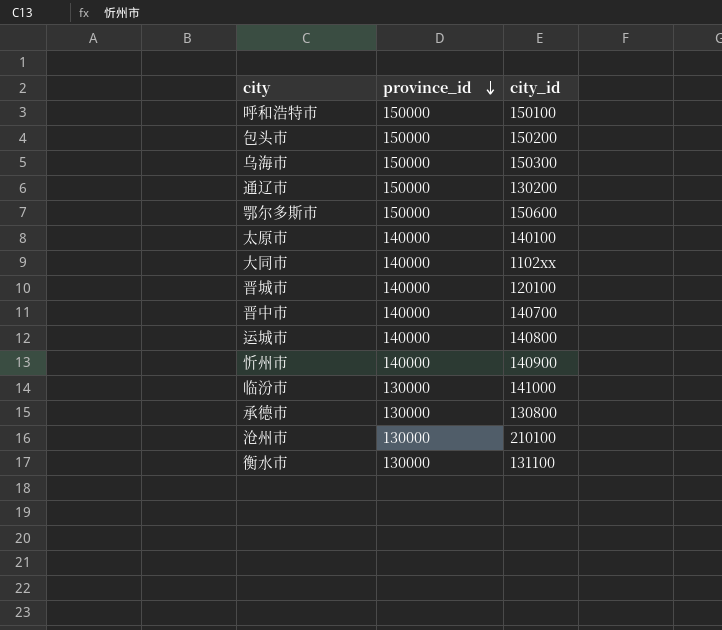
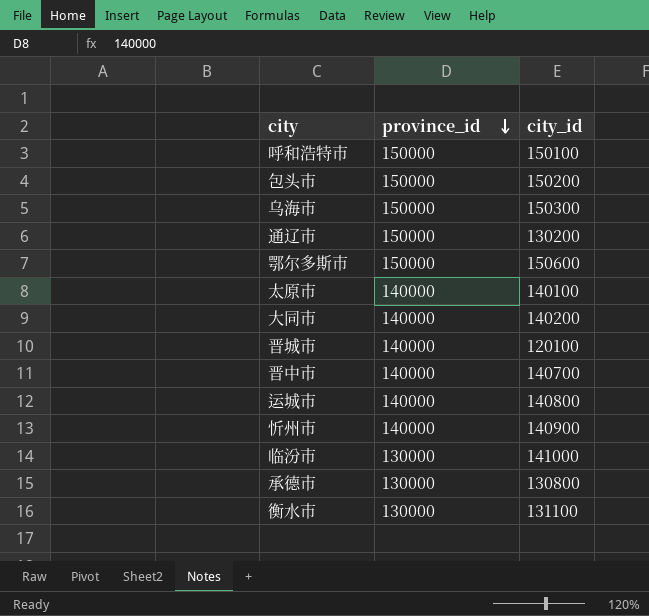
row 沧州市: 130000 | 210100 -> none
大同市 | city_id: 1102xx -> 140200

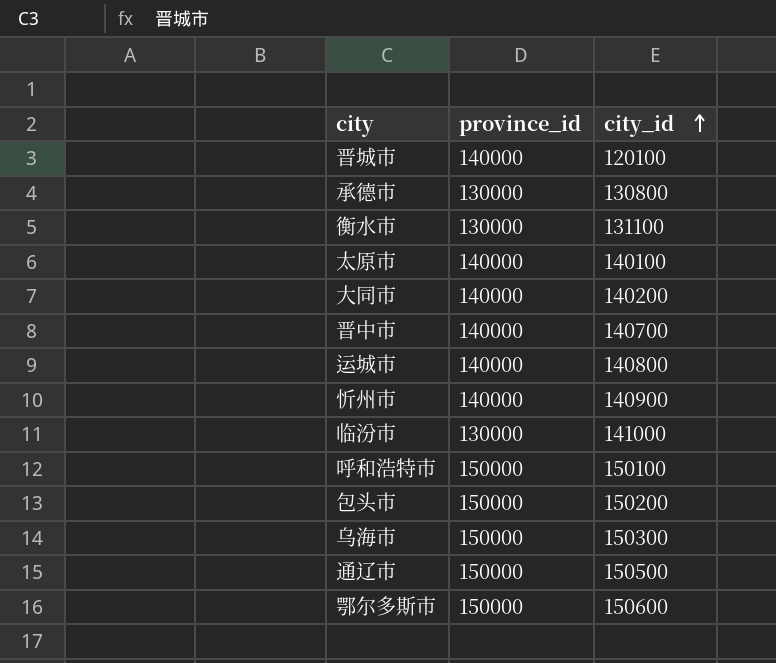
row order: province_id descending -> city_id ascending
通辽市 | city_id: 130200 -> 150500

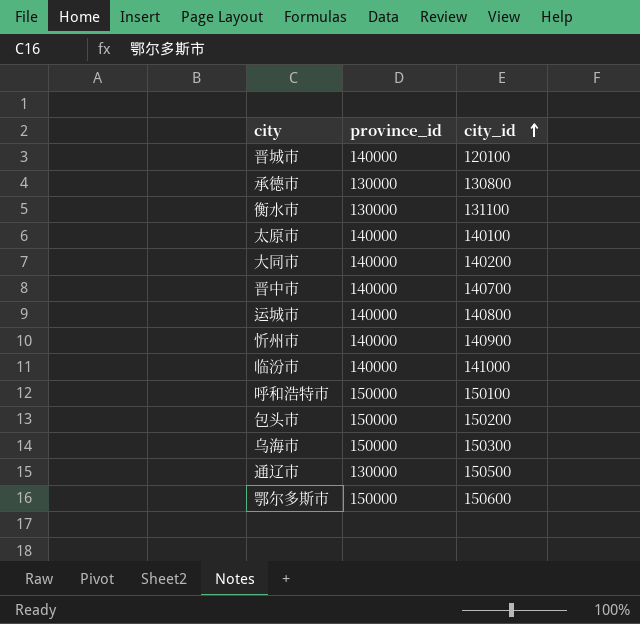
临汾市 | province_id: 130000 -> 140000
通辽市 | province_id: 150000 -> 130000

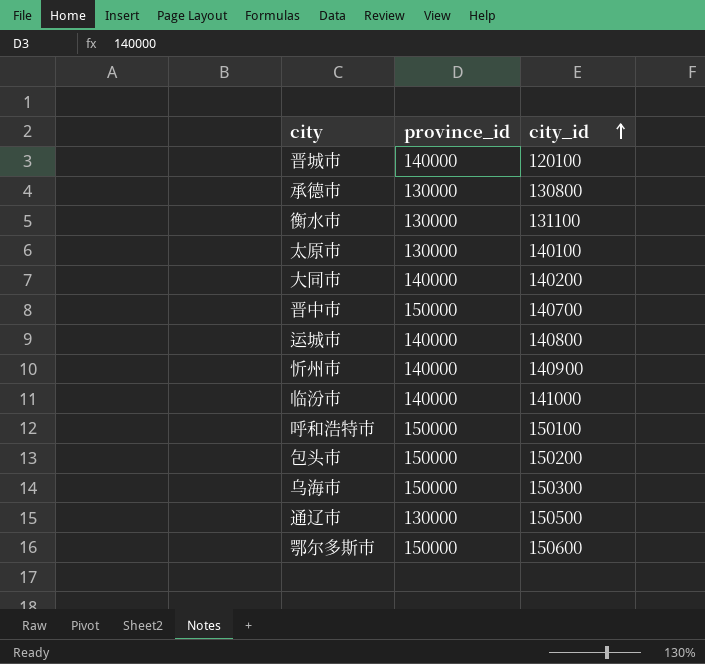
太原市 | province_id: 140000 -> 130000
晋中市 | province_id: 140000 -> 150000

